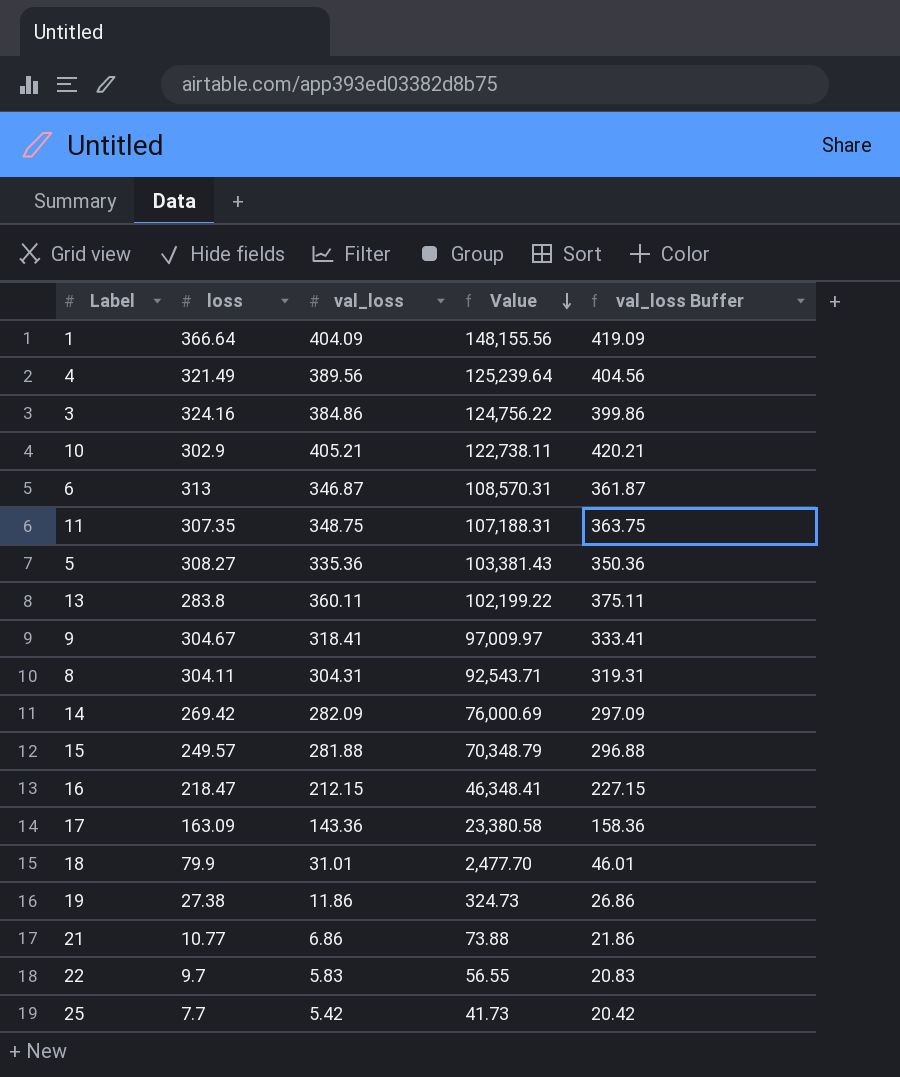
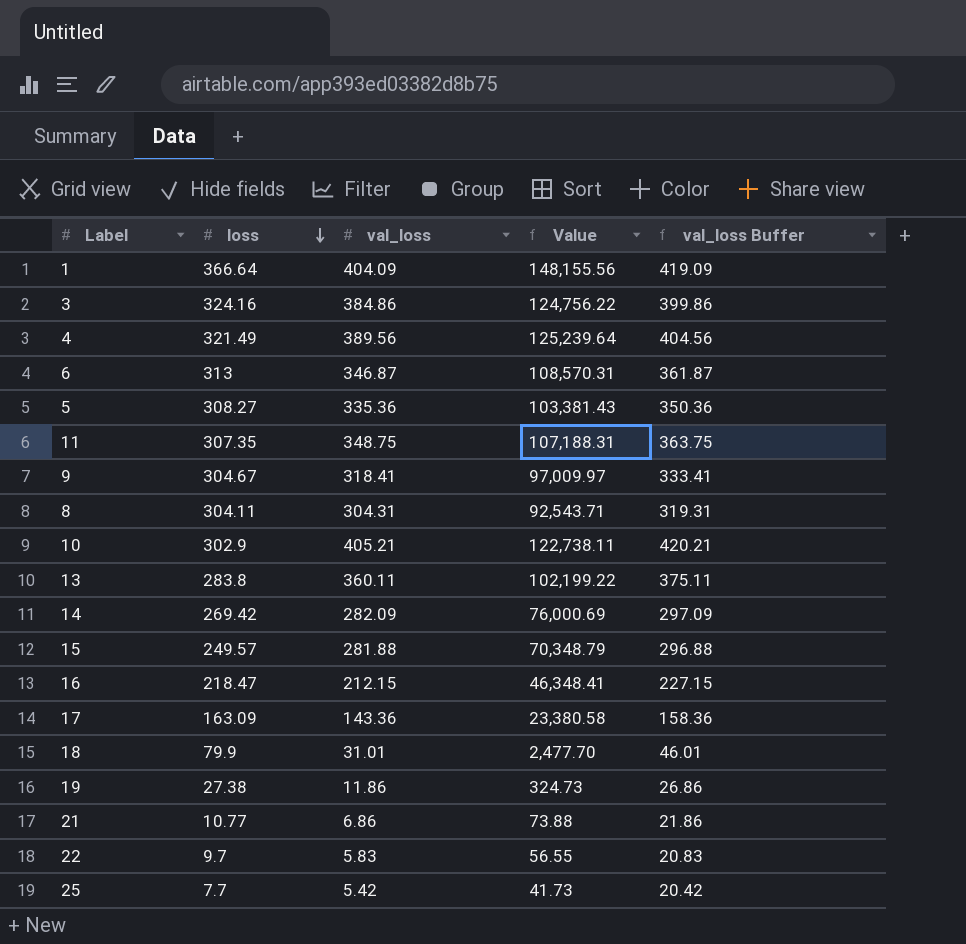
row order: Value descending -> loss descending

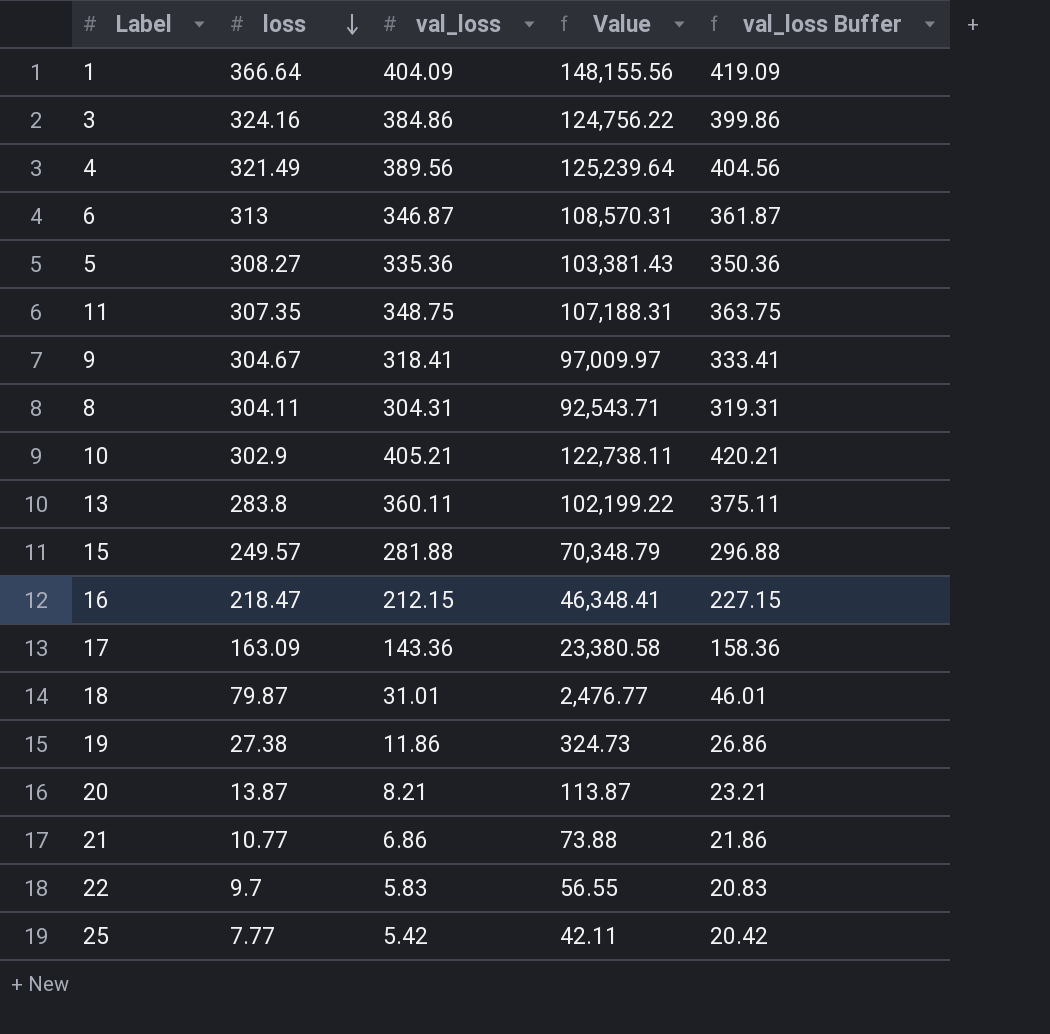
row 14: 269.42 | 282.09 | 76,000.69 | 297.09 -> none
18 | loss: 79.9 -> 79.87
18 | Value: 2,477.70 -> 2,476.77
row 20: none -> 13.87 | 8.21 | 113.87 | 23.21
25 | loss: 7.7 -> 7.77
25 | Value: 41.73 -> 42.11

